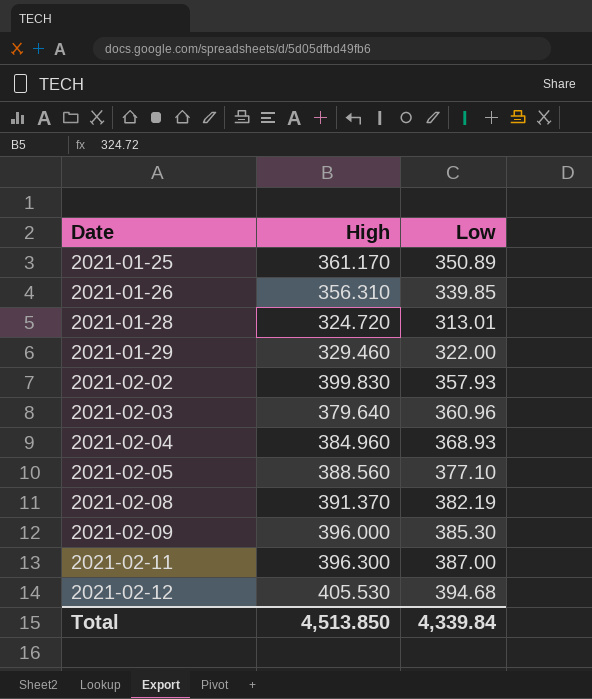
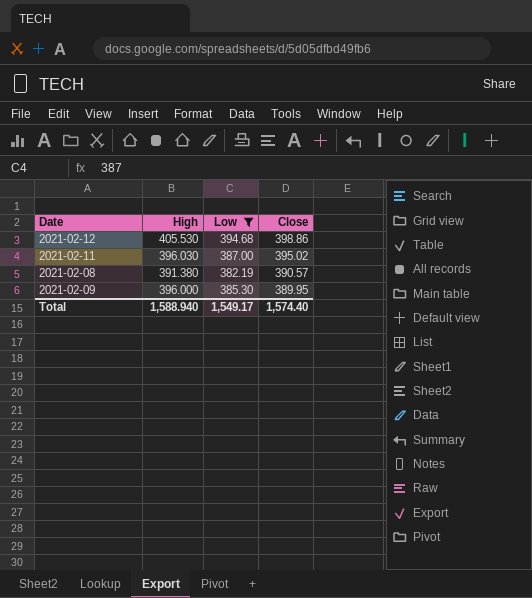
filter: none -> Low >= 382.19
row order: Date ascending -> Close descending
column Close | position: none -> 4
2021-02-11 | High: 396.300 -> 396.030
2021-02-08 | High: 391.370 -> 391.380
Total | High: 4,513.850 -> 1,588.940
Total | Low: 4,339.84 -> 1,549.17

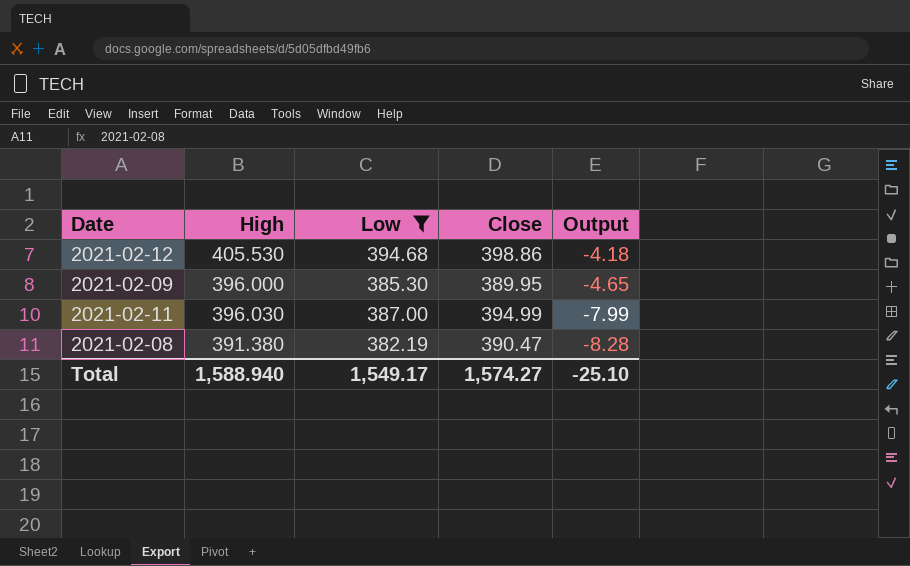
row order: Close descending -> Output descending
column Output | formula: none -> [Low] - [Close]
2021-02-11 | Close: 395.02 -> 394.99
2021-02-08 | Close: 390.57 -> 390.47
Total | Close: 1,574.40 -> 1,574.27

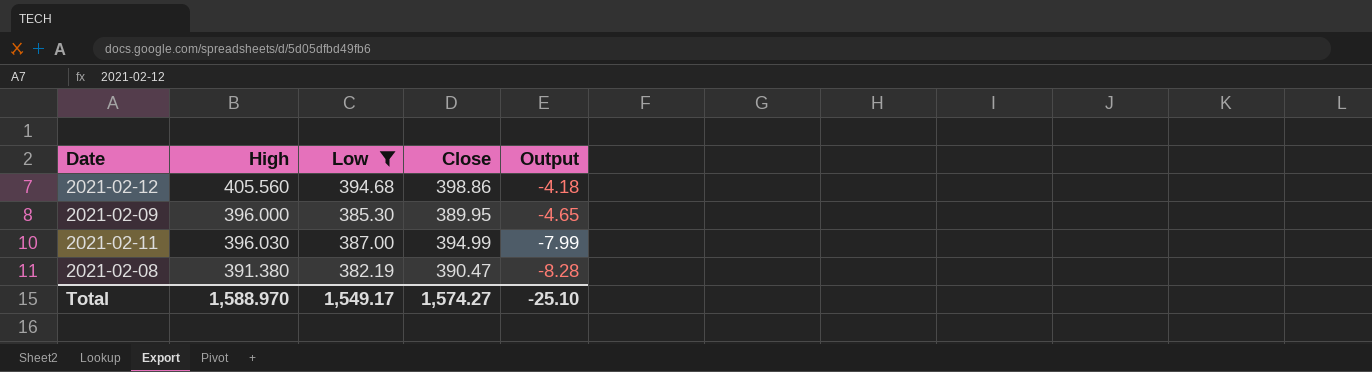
2021-02-12 | High: 405.530 -> 405.560
Total | High: 1,588.940 -> 1,588.970

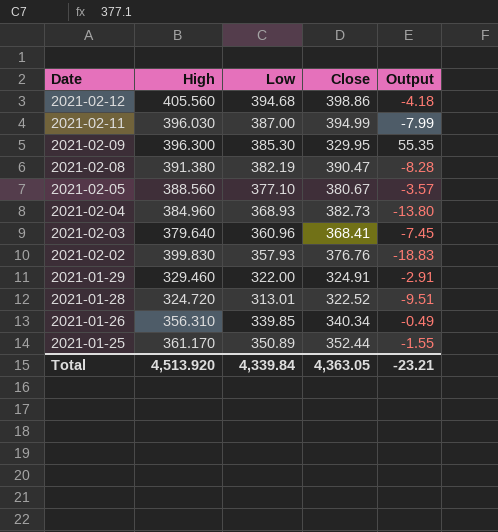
filter: Low >= 382.19 -> none
row order: Output descending -> Date descending
2021-02-09 | High: 396.000 -> 396.300
2021-02-09 | Close: 389.95 -> 329.95
2021-02-09 | Output: -4.65 -> 55.35
Total | High: 1,588.970 -> 4,513.920
Total | Low: 1,549.17 -> 4,339.84
Total | Close: 1,574.27 -> 4,363.05
Total | Output: -25.10 -> -23.21

